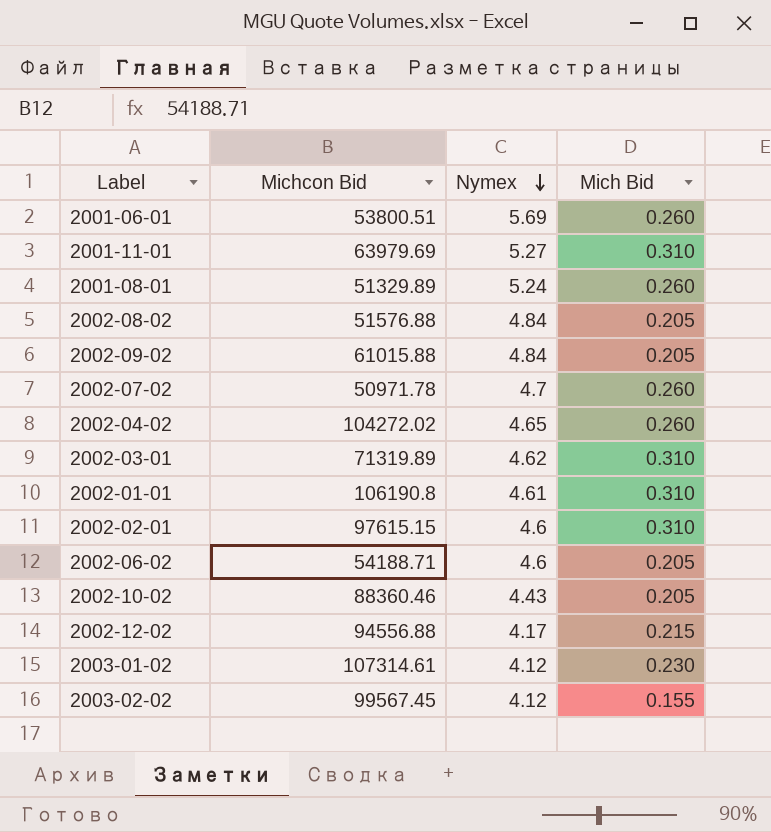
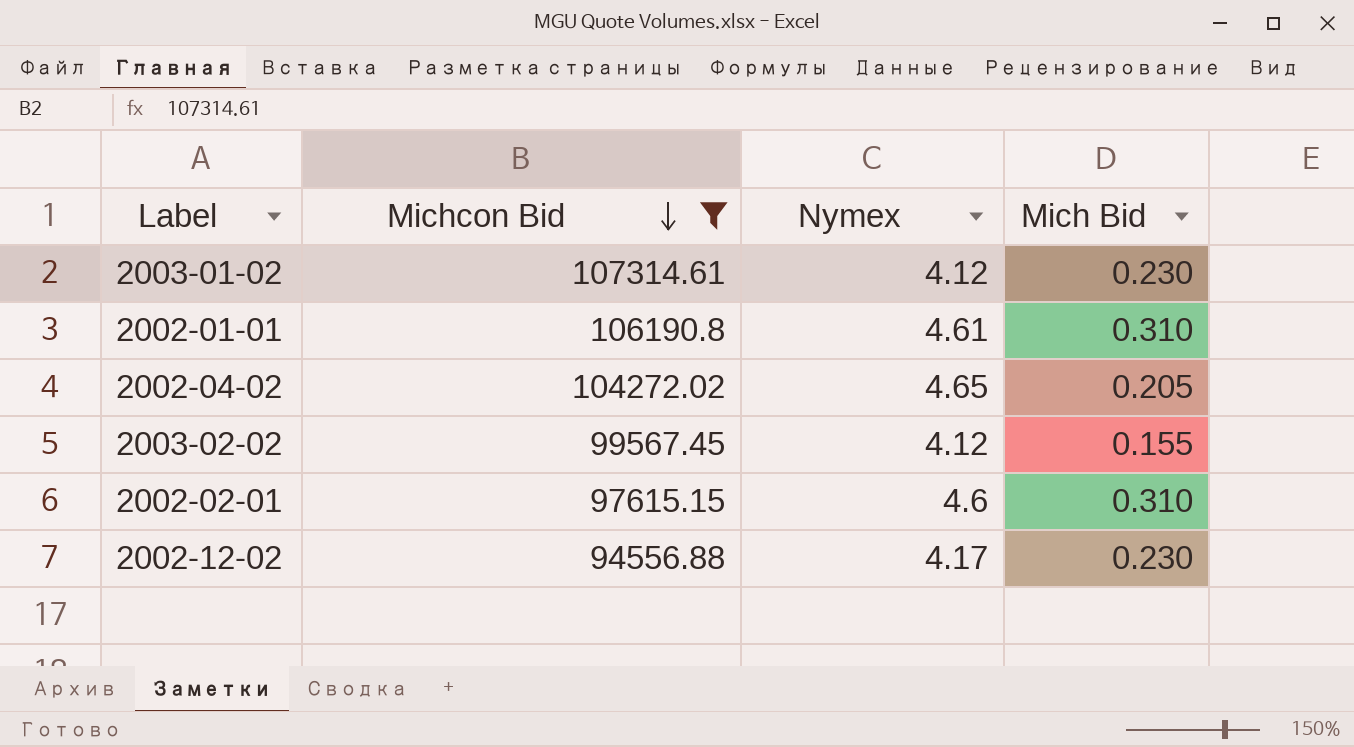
filter: none -> Michcon Bid >= 94556.88
row order: Nymex descending -> Michcon Bid descending
2002-04-02 | Mich Bid: 0.260 -> 0.205
2002-12-02 | Mich Bid: 0.215 -> 0.230

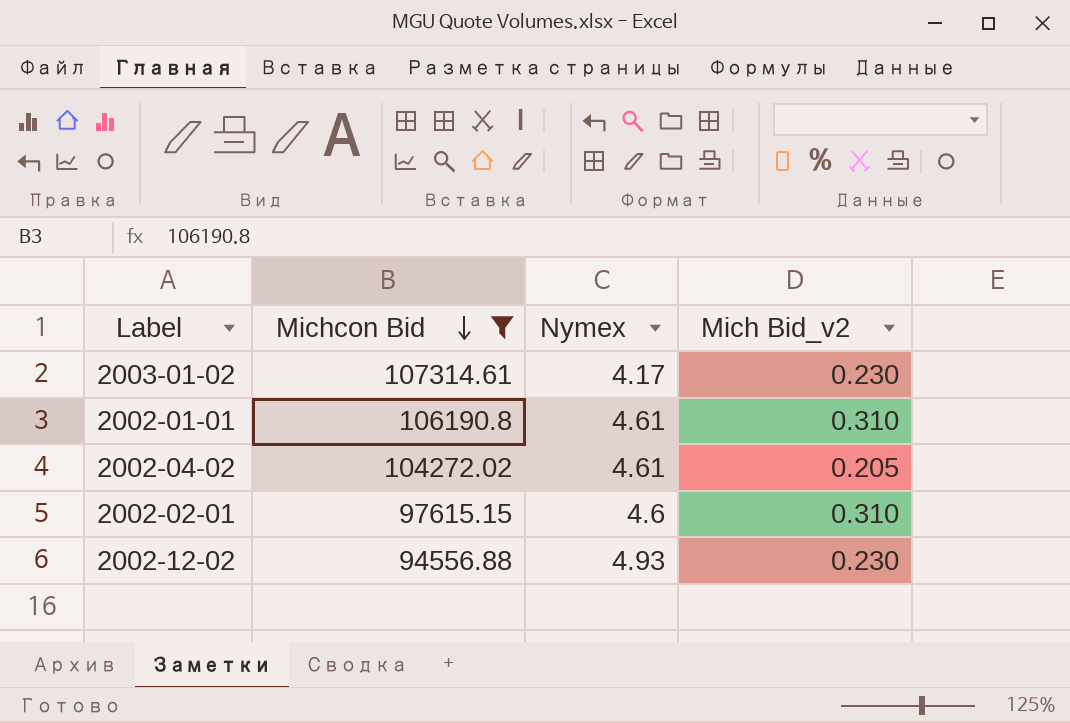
column name: Mich Bid -> Mich Bid_v2
row 2003-02-02: 99567.45 | 4.12 | 0.155 -> none
2003-01-02 | Nymex: 4.12 -> 4.17
2002-04-02 | Nymex: 4.65 -> 4.61
2002-12-02 | Nymex: 4.17 -> 4.93

